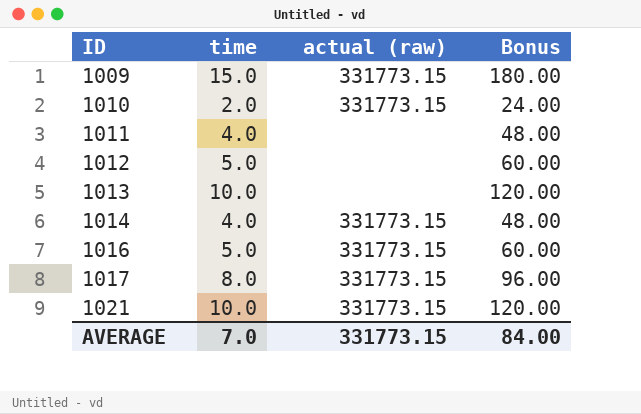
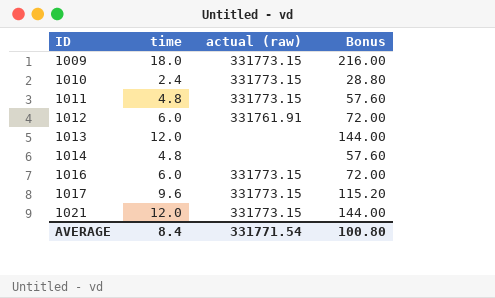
1009 | time: 15.0 -> 18.0
1009 | Bonus: 180.00 -> 216.00
1010 | time: 2.0 -> 2.4
1010 | Bonus: 24.00 -> 28.80
1011 | time: 4.0 -> 4.8
1011 | actual (raw): none -> 331773.15
1011 | Bonus: 48.00 -> 57.60
1012 | time: 5.0 -> 6.0
1012 | actual (raw): none -> 331761.91
1012 | Bonus: 60.00 -> 72.00
1013 | time: 10.0 -> 12.0
1013 | Bonus: 120.00 -> 144.00
1014 | time: 4.0 -> 4.8
1014 | actual (raw): 331773.15 -> none
1014 | Bonus: 48.00 -> 57.60
1016 | time: 5.0 -> 6.0
1016 | Bonus: 60.00 -> 72.00
1017 | time: 8.0 -> 9.6
1017 | Bonus: 96.00 -> 115.20
1021 | time: 10.0 -> 12.0
1021 | Bonus: 120.00 -> 144.00
AVERAGE | time: 7.0 -> 8.4
AVERAGE | actual (raw): 331773.15 -> 331771.54
AVERAGE | Bonus: 84.00 -> 100.80

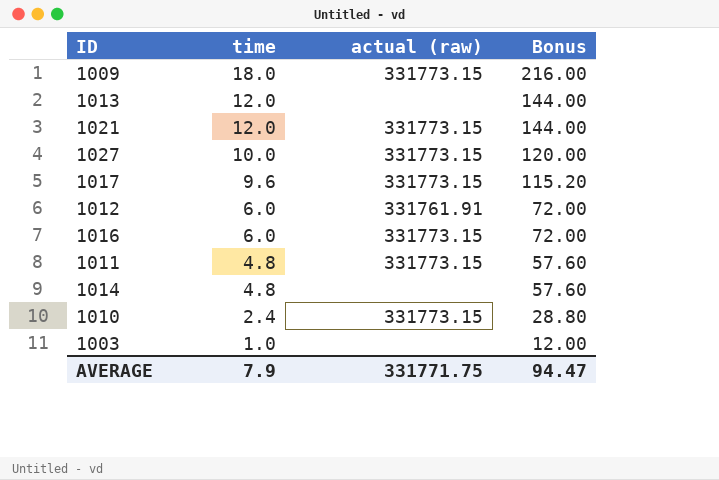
row order: ID ascending -> time descending
row 1027: none -> 10.0 | 331773.15 | 120.00
row 1003: none -> 1.0 | none | 12.00
AVERAGE | time: 8.4 -> 7.9
AVERAGE | actual (raw): 331771.54 -> 331771.75
AVERAGE | Bonus: 100.80 -> 94.47

